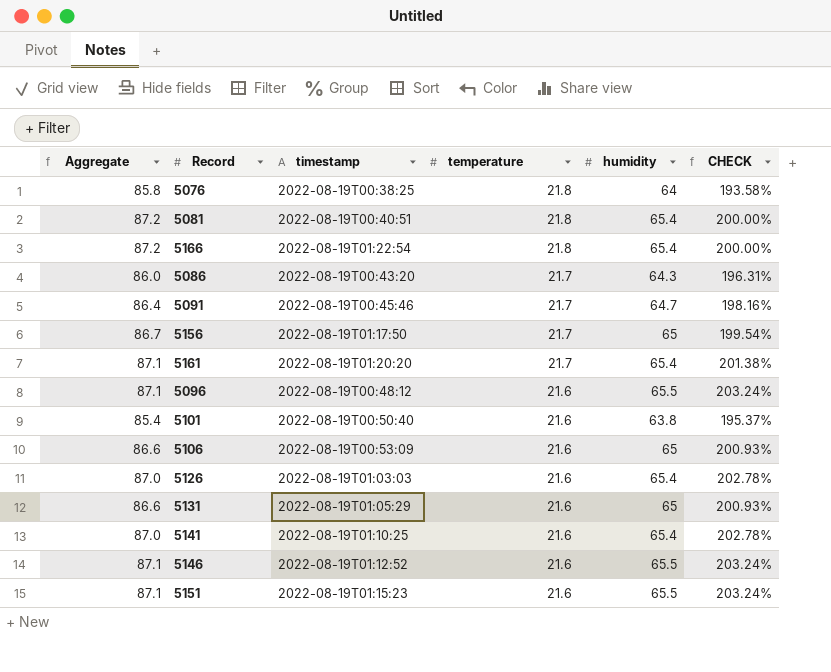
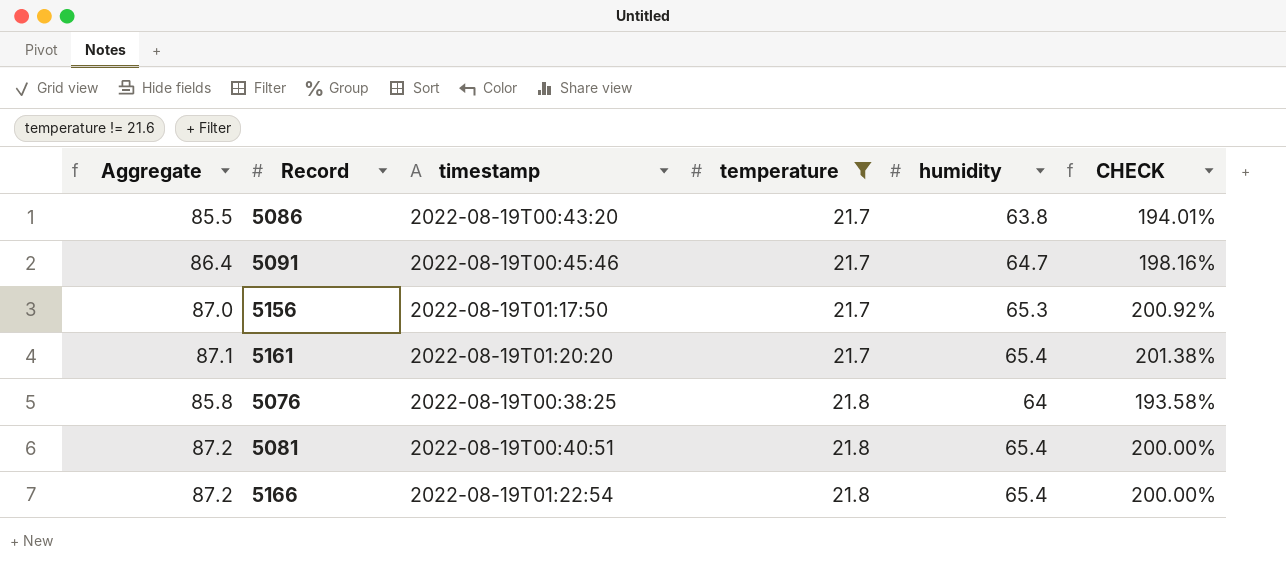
filter: none -> temperature != 21.6
row order: temperature descending -> temperature ascending
5086 | Aggregate: 86.0 -> 85.5
5086 | humidity: 64.3 -> 63.8
5086 | CHECK: 196.31% -> 194.01%
5156 | Aggregate: 86.7 -> 87.0
5156 | humidity: 65 -> 65.3
5156 | CHECK: 199.54% -> 200.92%

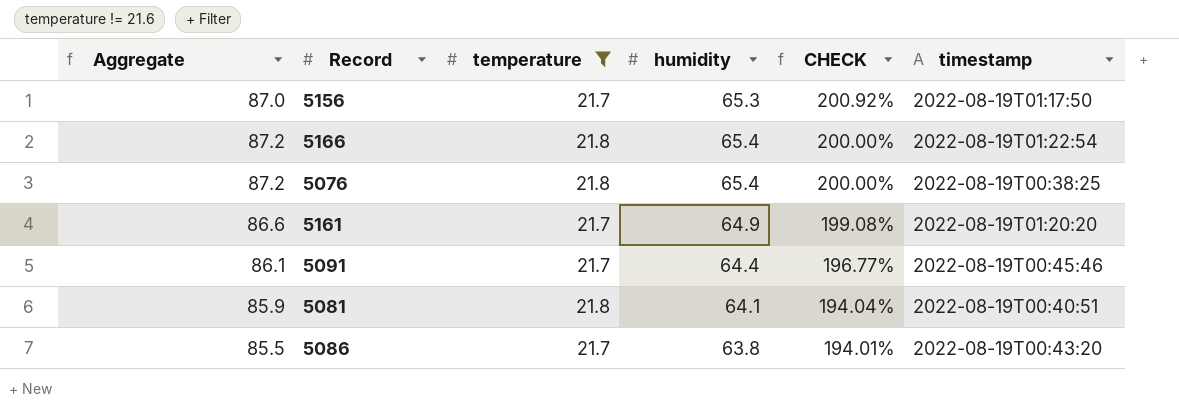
row order: temperature ascending -> CHECK descending
column timestamp | position: 3 -> 6
5076 | Aggregate: 85.8 -> 87.2
5076 | humidity: 64 -> 65.4
5076 | CHECK: 193.58% -> 200.00%
5161 | Aggregate: 87.1 -> 86.6
5161 | humidity: 65.4 -> 64.9
5161 | CHECK: 201.38% -> 199.08%
5091 | Aggregate: 86.4 -> 86.1
5091 | humidity: 64.7 -> 64.4
5091 | CHECK: 198.16% -> 196.77%
5081 | Aggregate: 87.2 -> 85.9
5081 | humidity: 65.4 -> 64.1
5081 | CHECK: 200.00% -> 194.04%

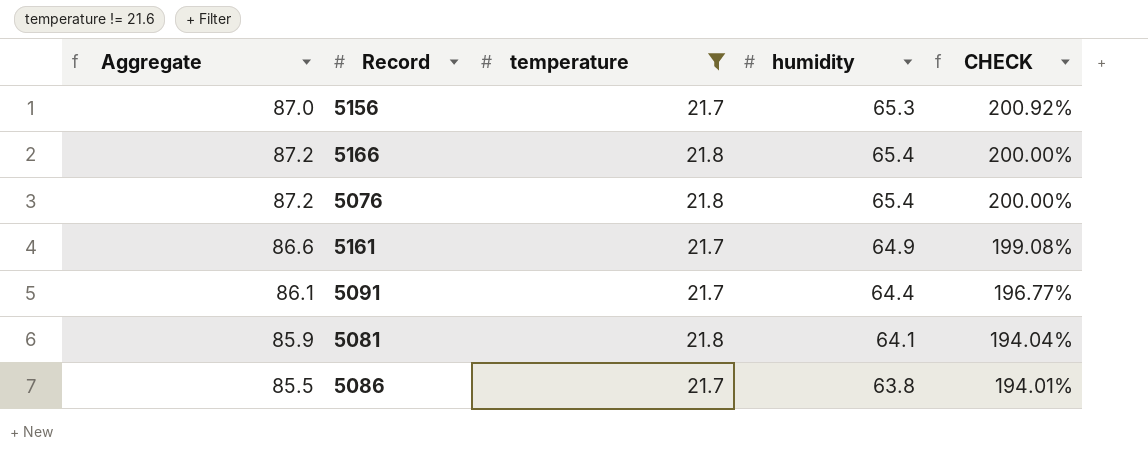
column timestamp | position: 6 -> none

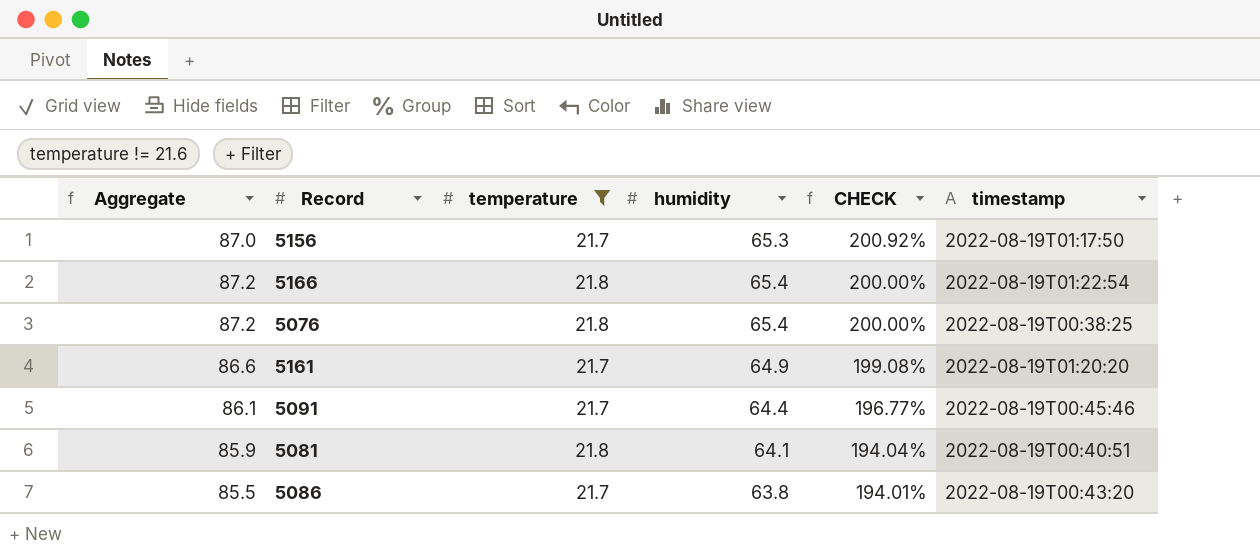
column timestamp | position: none -> 6

